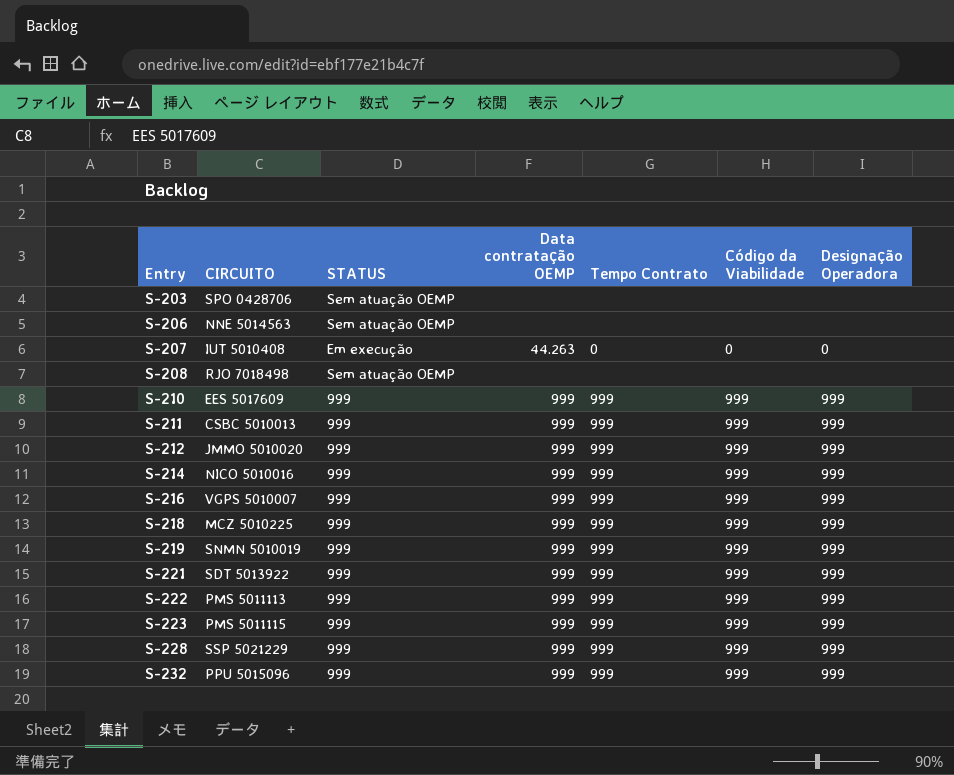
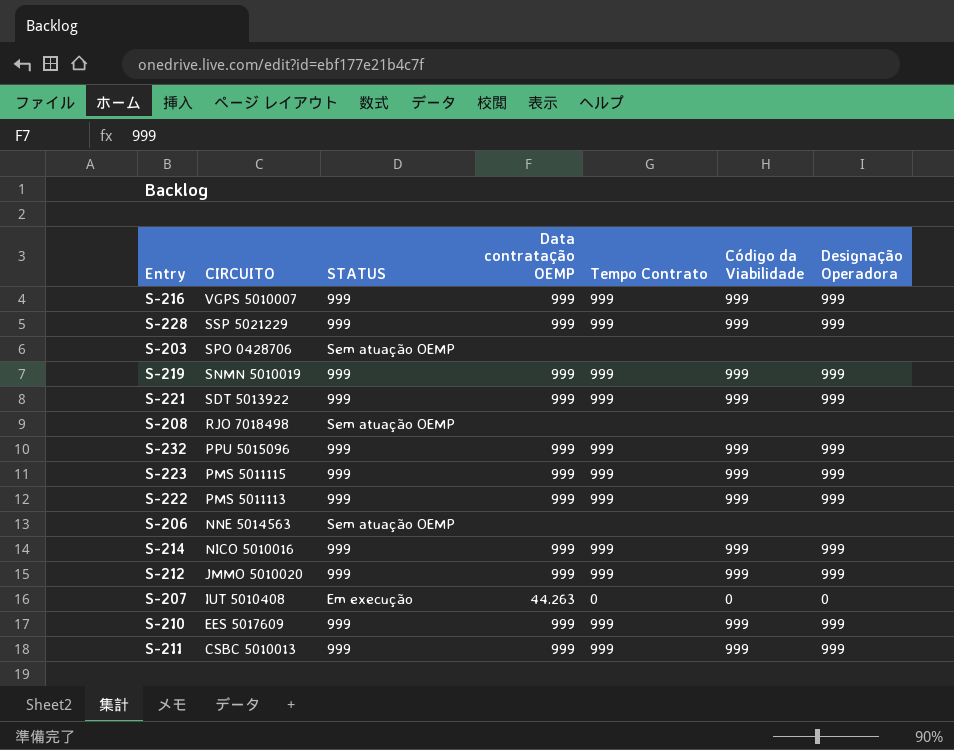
row order: Entry ascending -> CIRCUITO descending
row S-218: MCZ 5010225 | 999 | 999 | 999 | 999 | 999 -> none

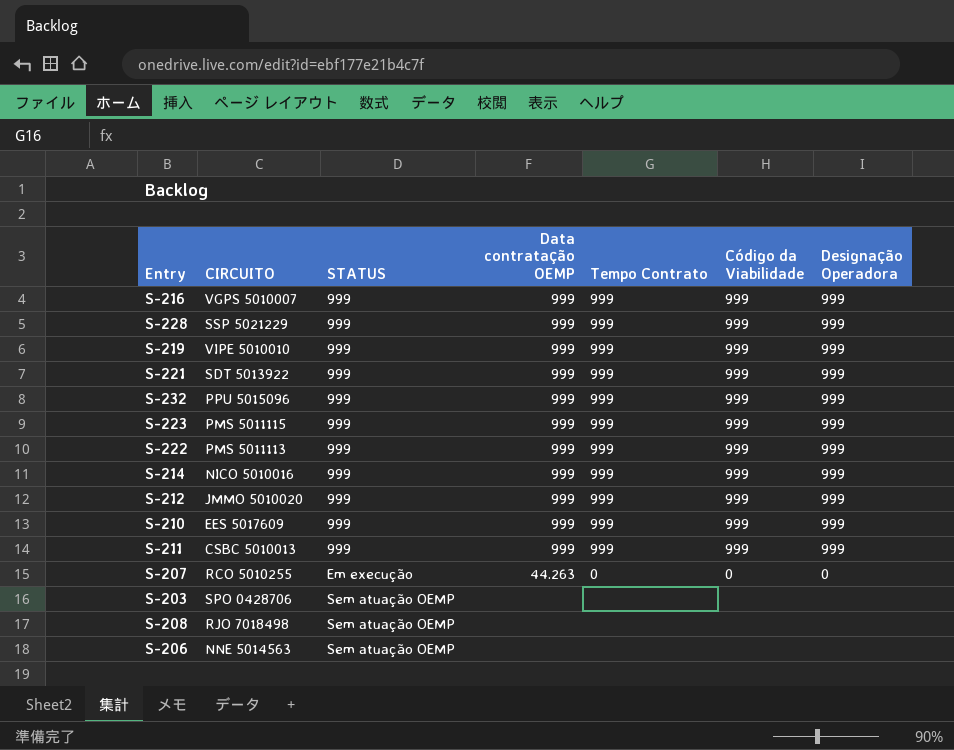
row order: CIRCUITO descending -> STATUS ascending
S-219 | CIRCUITO: SNMN 5010019 -> VIPE 5010010
S-207 | CIRCUITO: IUT 5010408 -> RCO 5010255

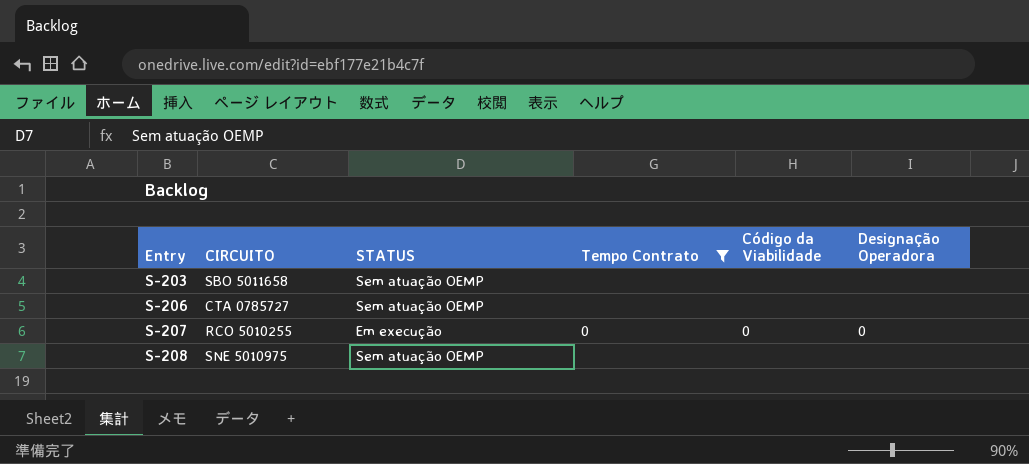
filter: none -> Tempo Contrato != 999
row order: STATUS ascending -> Entry ascending
column Data contratação OEMP | position: 4 -> none
S-203 | CIRCUITO: SPO 0428706 -> SBO 5011658
S-206 | CIRCUITO: NNE 5014563 -> CTA 0785727
S-208 | CIRCUITO: RJO 7018498 -> SNE 5010975

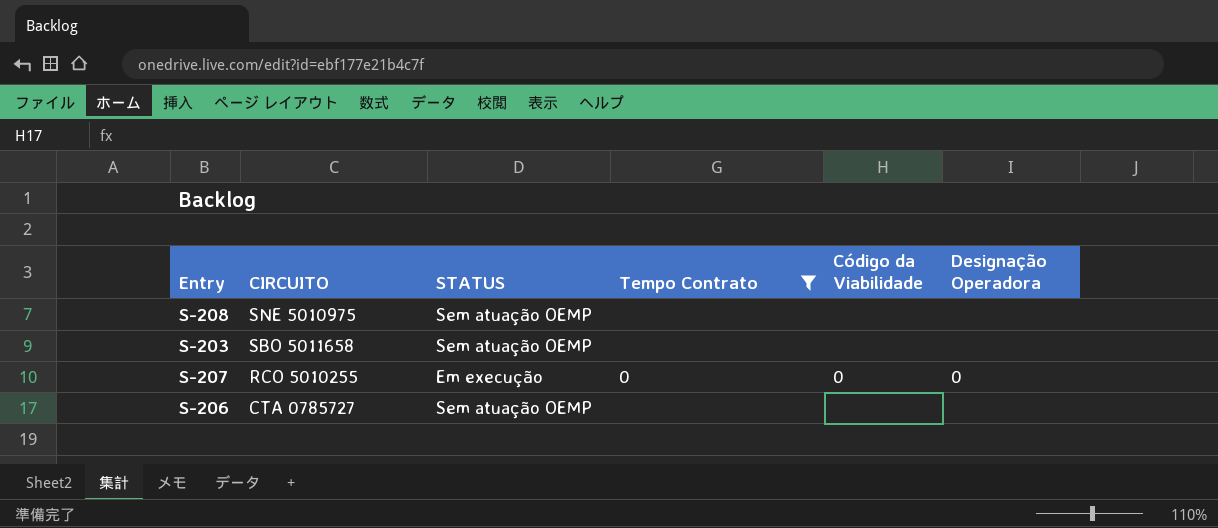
row order: Entry ascending -> CIRCUITO descending

